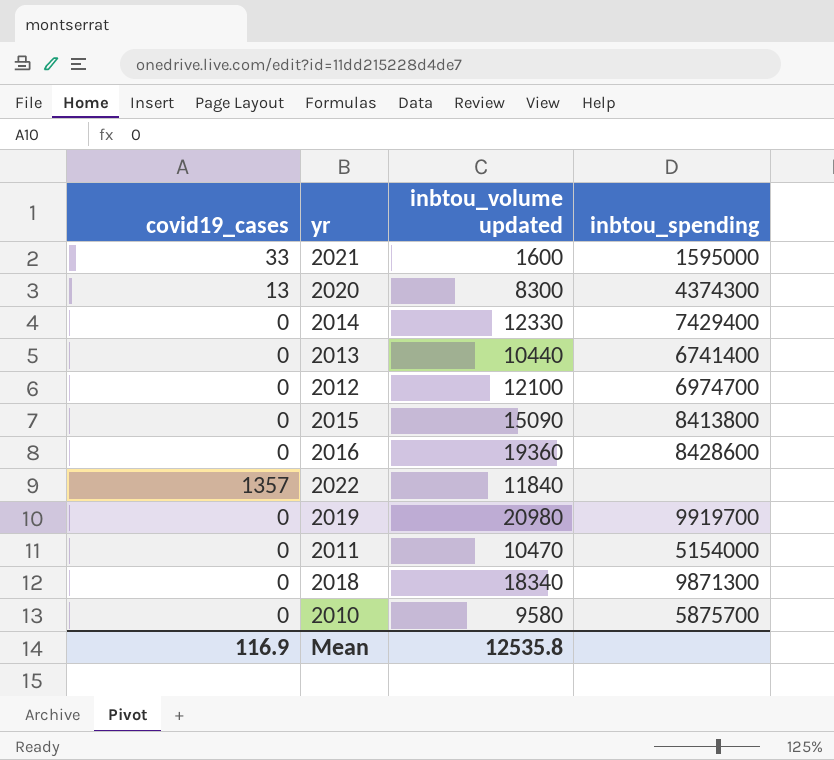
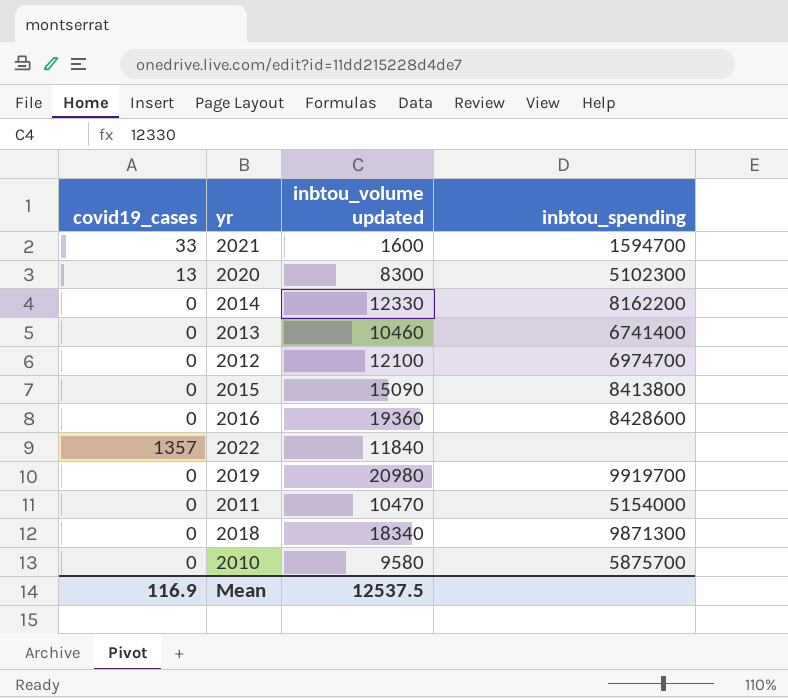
2021 | inbtou_spending: 1595000 -> 1594700
2020 | inbtou_spending: 4374300 -> 5102300
2014 | inbtou_spending: 7429400 -> 8162200
2013 | inbtou_volume updated: 10440 -> 10460
Mean | inbtou_volume updated: 12535.8 -> 12537.5

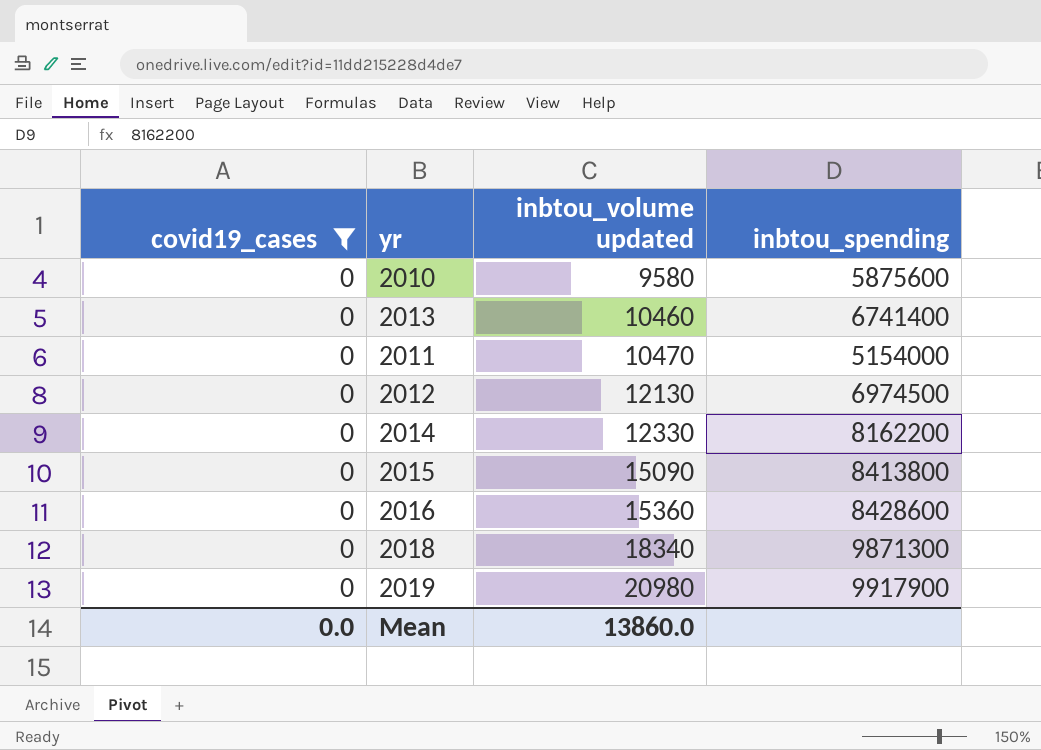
filter: none -> covid19_cases = 0
row order: none -> inbtou_volume updated ascending
2010 | inbtou_spending: 5875700 -> 5875600
2012 | inbtou_volume updated: 12100 -> 12130
2012 | inbtou_spending: 6974700 -> 6974500
2016 | inbtou_volume updated: 19360 -> 15360
2019 | inbtou_spending: 9919700 -> 9917900
Mean | covid19_cases: 116.9 -> 0.0
Mean | inbtou_volume updated: 12537.5 -> 13860.0

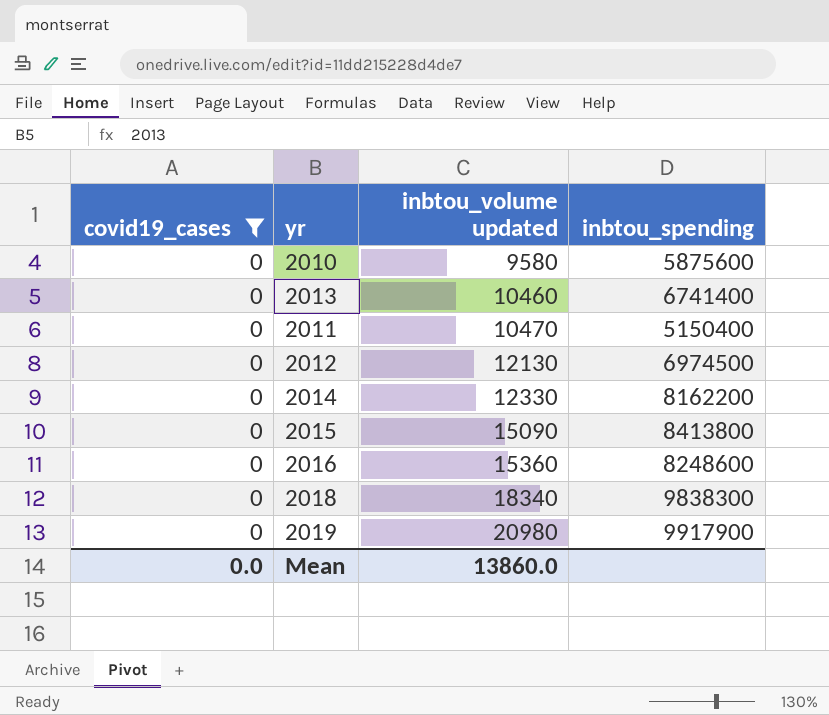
2011 | inbtou_spending: 5154000 -> 5150400
2016 | inbtou_spending: 8428600 -> 8248600
2018 | inbtou_spending: 9871300 -> 9838300

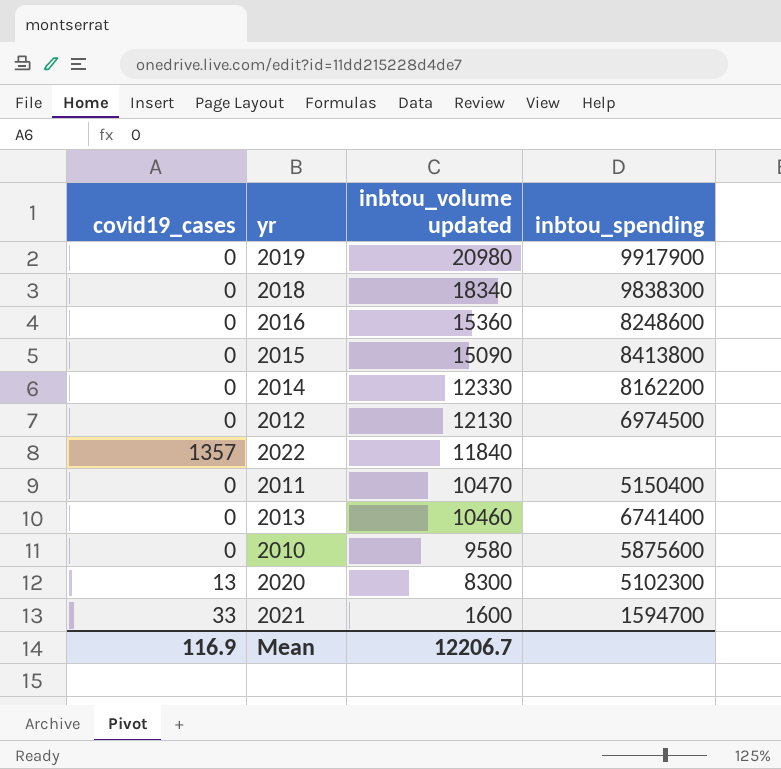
filter: covid19_cases = 0 -> none
row order: inbtou_volume updated ascending -> inbtou_volume updated descending
Mean | covid19_cases: 0.0 -> 116.9
Mean | inbtou_volume updated: 13860.0 -> 12206.7

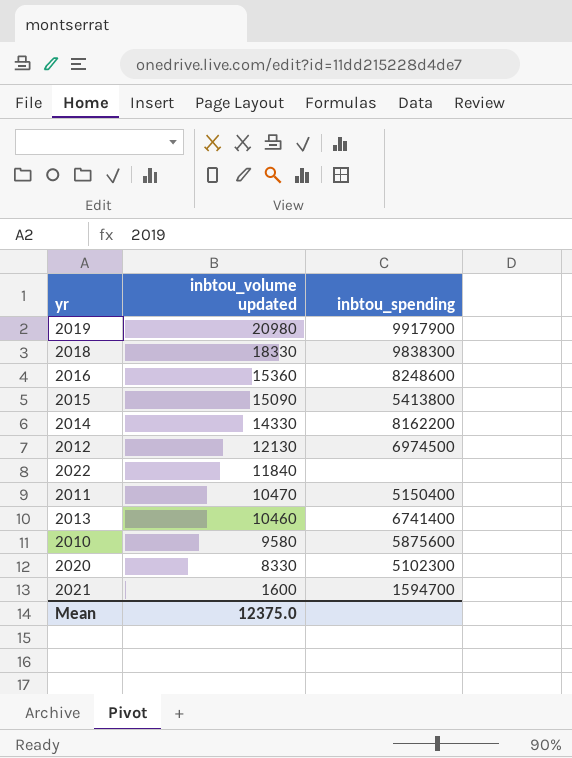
column covid19_cases | position: 1 -> none
2018 | inbtou_volume updated: 18340 -> 18330
2015 | inbtou_spending: 8413800 -> 5413800
2014 | inbtou_volume updated: 12330 -> 14330
2020 | inbtou_volume updated: 8300 -> 8330
Mean | inbtou_volume updated: 12206.7 -> 12375.0

